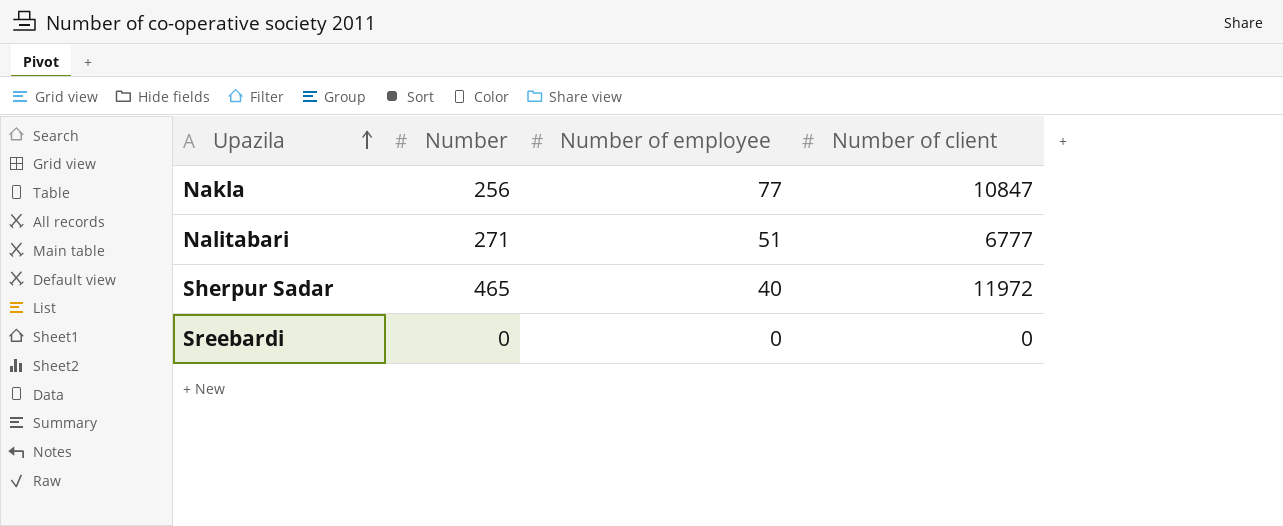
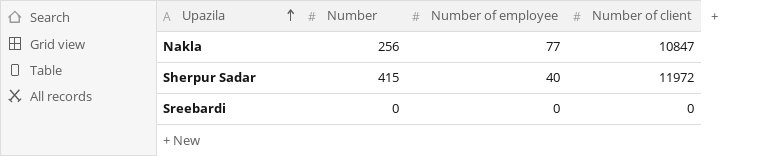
row Nalitabari: 271 | 51 | 6777 -> none
Sherpur Sadar | Number: 465 -> 415

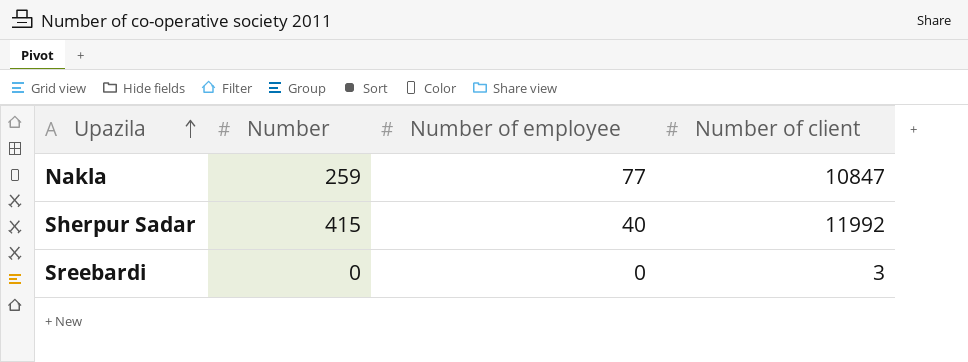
Nakla | Number: 256 -> 259
Sherpur Sadar | Number of client: 11972 -> 11992
Sreebardi | Number of client: 0 -> 3

